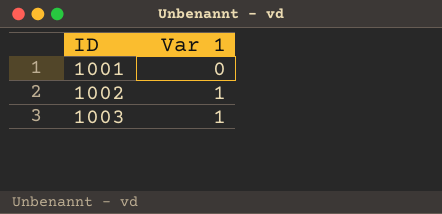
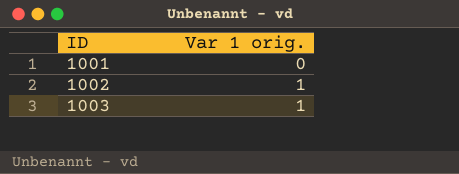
column name: Var 1 -> Var 1 orig.

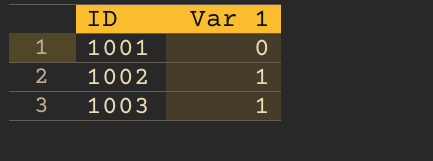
column name: Var 1 orig. -> Var 1

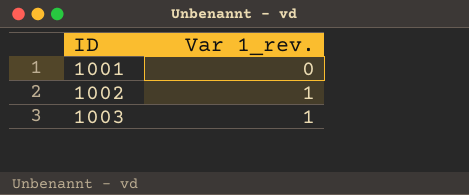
column name: Var 1 -> Var 1_rev.

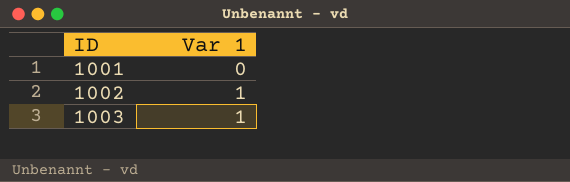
column name: Var 1_rev. -> Var 1

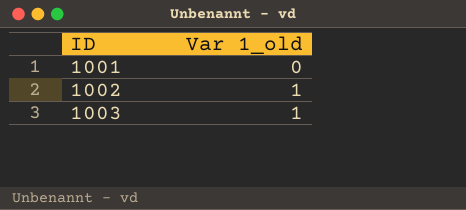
column name: Var 1 -> Var 1_old

